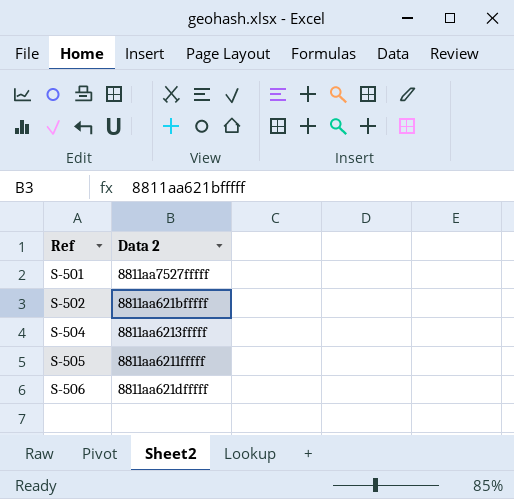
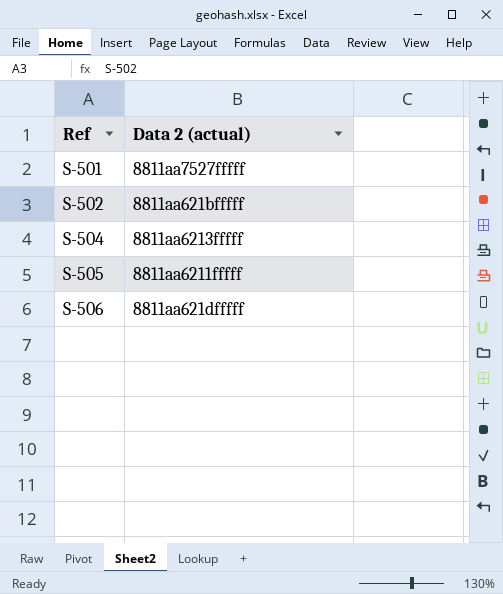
column name: Data 2 -> Data 2 (actual)

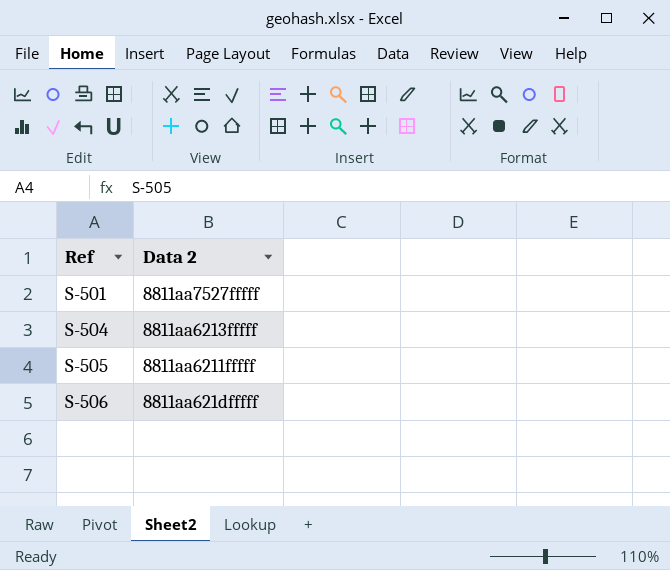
column name: Data 2 (actual) -> Data 2
row S-502: 8811aa621bfffff -> none

